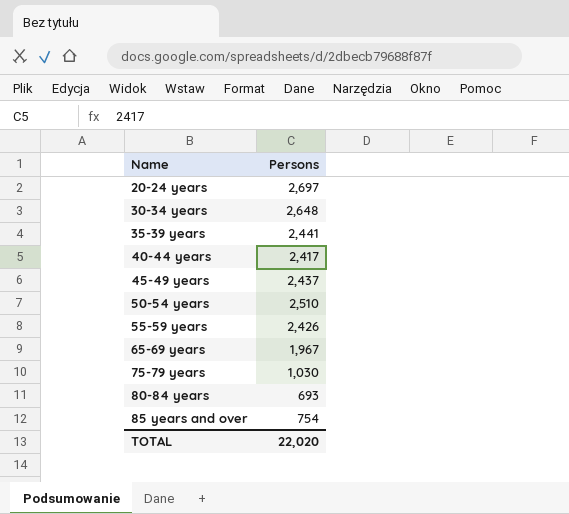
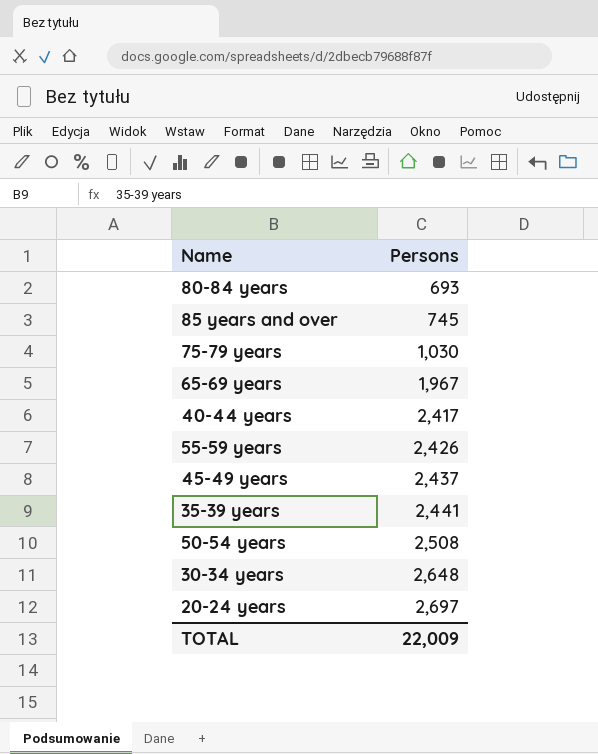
row order: Name ascending -> Persons ascending
85 years and over | Persons: 754 -> 745
50-54 years | Persons: 2,510 -> 2,508
TOTAL | Persons: 22,020 -> 22,009

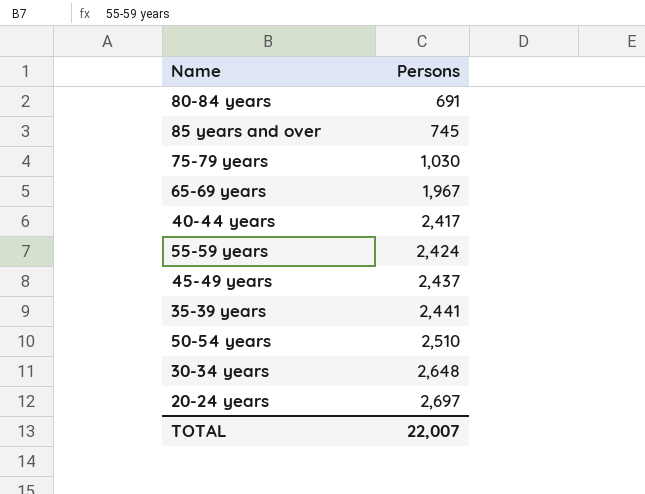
80-84 years | Persons: 693 -> 691
55-59 years | Persons: 2,426 -> 2,424
50-54 years | Persons: 2,508 -> 2,510
TOTAL | Persons: 22,009 -> 22,007

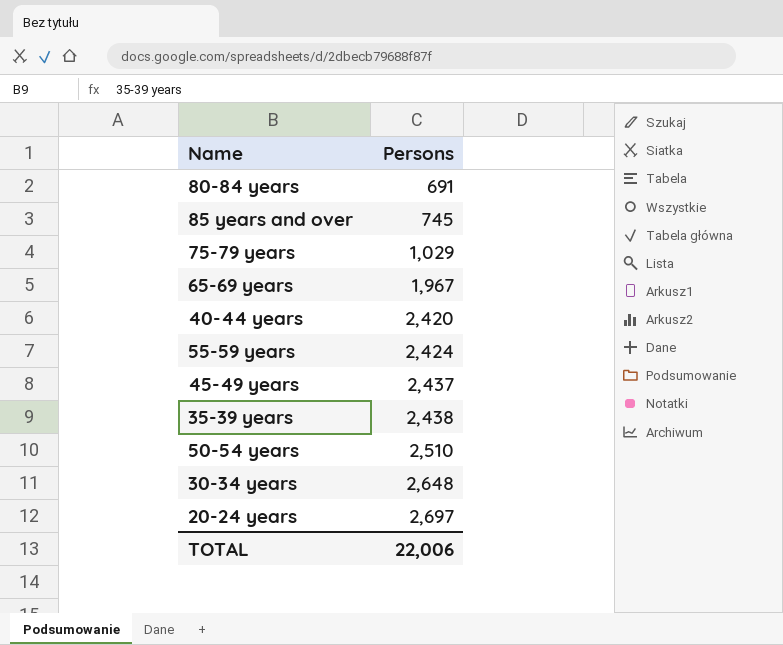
75-79 years | Persons: 1,030 -> 1,029
40-44 years | Persons: 2,417 -> 2,420
35-39 years | Persons: 2,441 -> 2,438
TOTAL | Persons: 22,007 -> 22,006

